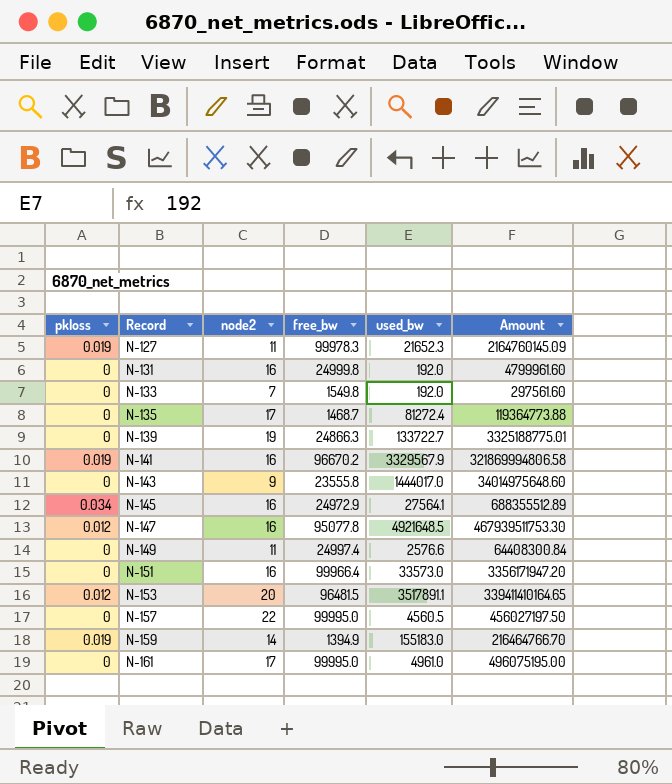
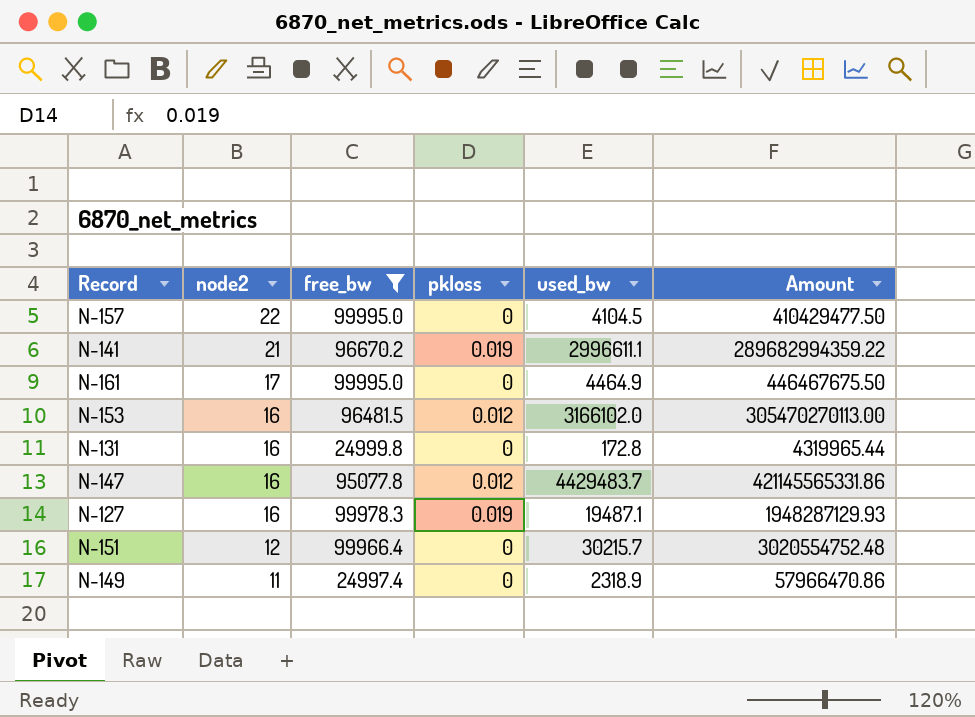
filter: none -> free_bw >= 24997.4
row order: Record ascending -> node2 descending
column pkloss | position: 1 -> 4
N-157 | used_bw: 4560.5 -> 4104.5
N-157 | Amount: 456027197.50 -> 410429477.50
N-141 | node2: 16 -> 21
N-141 | used_bw: 3329567.9 -> 2996611.1
N-141 | Amount: 321869994806.58 -> 289682994359.22
N-161 | used_bw: 4961.0 -> 4464.9
N-161 | Amount: 496075195.00 -> 446467675.50
N-153 | node2: 20 -> 16
N-153 | used_bw: 3517891.1 -> 3166102.0
N-153 | Amount: 339411410164.65 -> 305470270113.00
N-131 | used_bw: 192.0 -> 172.8
N-131 | Amount: 4799961.60 -> 4319965.44
N-147 | used_bw: 4921648.5 -> 4429483.7
N-147 | Amount: 467939511753.30 -> 421145565331.86
N-127 | node2: 11 -> 16
N-127 | used_bw: 21652.3 -> 19487.1
N-127 | Amount: 2164760145.09 -> 1948287129.93
N-151 | node2: 16 -> 12
N-151 | used_bw: 33573.0 -> 30215.7
N-151 | Amount: 3356171947.20 -> 3020554752.48
N-149 | used_bw: 2576.6 -> 2318.9
N-149 | Amount: 64408300.84 -> 57966470.86

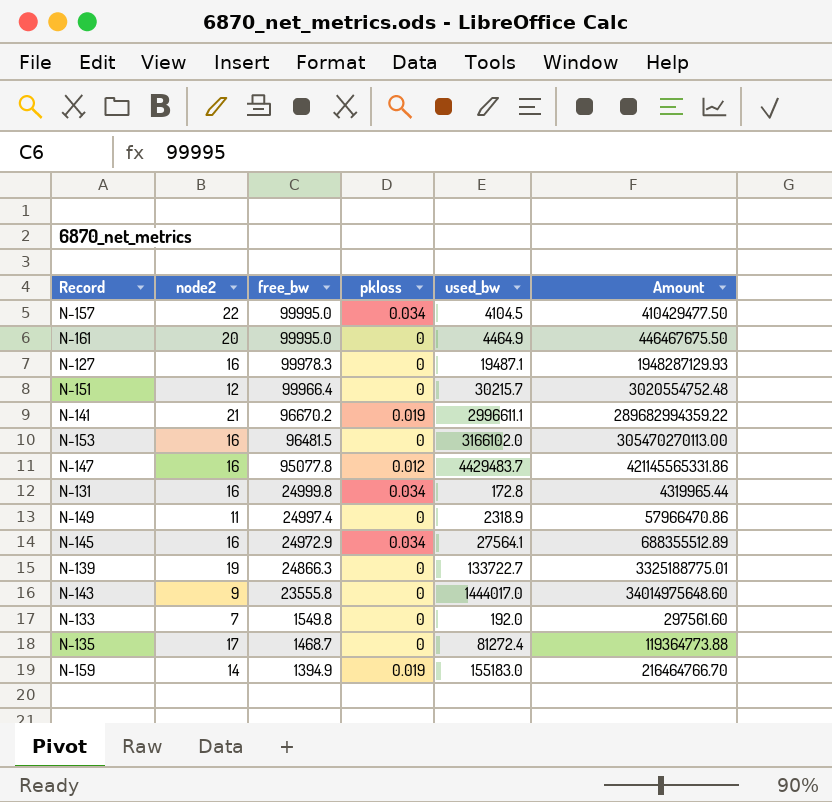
filter: free_bw >= 24997.4 -> none
row order: node2 descending -> free_bw descending
N-157 | pkloss: 0 -> 0.034
N-161 | node2: 17 -> 20
N-127 | pkloss: 0.019 -> 0
N-153 | pkloss: 0.012 -> 0
N-131 | pkloss: 0 -> 0.034

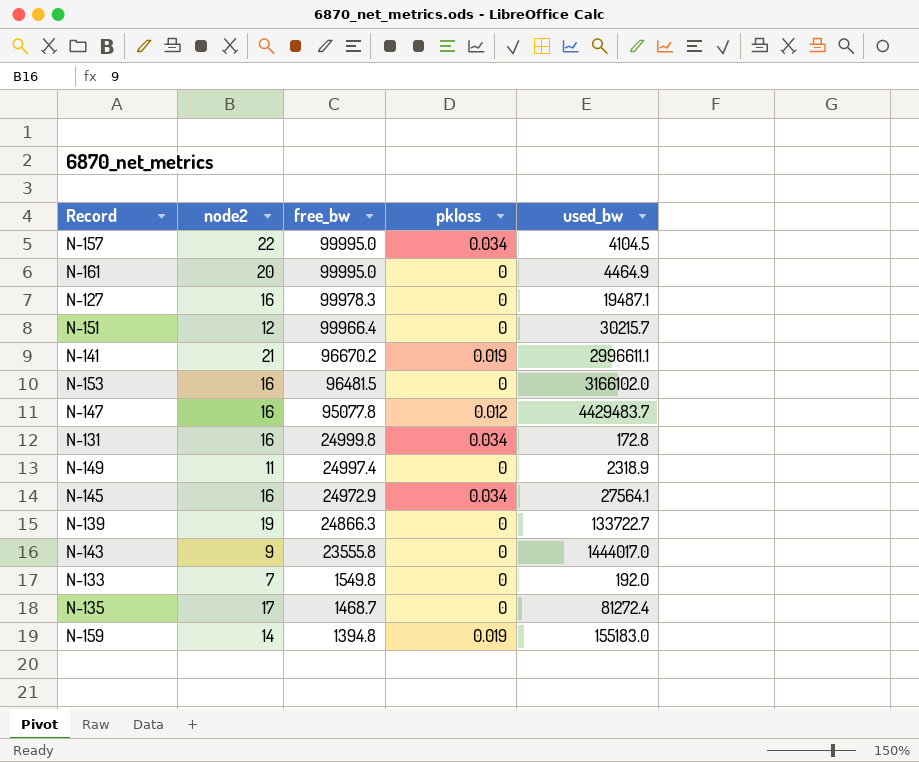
column Amount | formula: [free_bw] * [used_bw] -> none
N-159 | free_bw: 1394.9 -> 1394.8

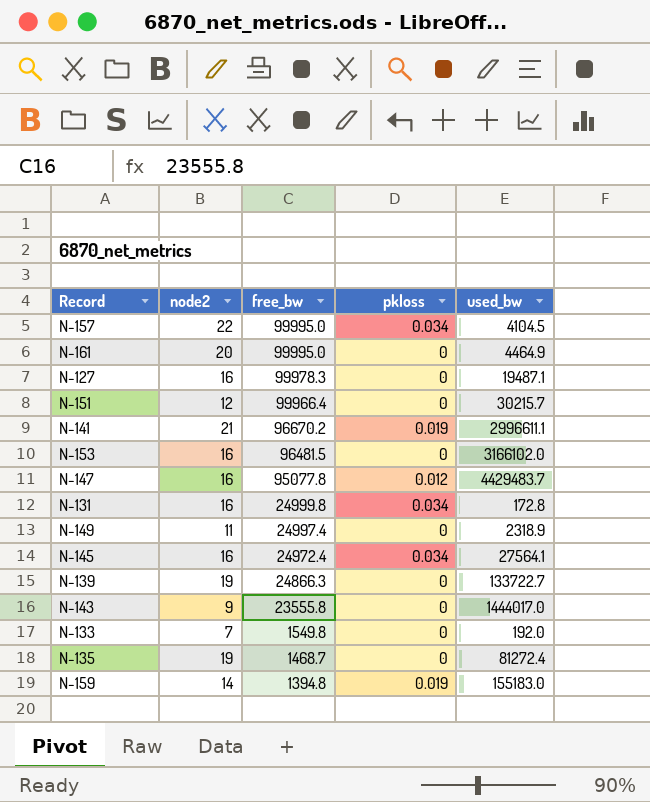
N-145 | free_bw: 24972.9 -> 24972.4
N-135 | node2: 17 -> 19

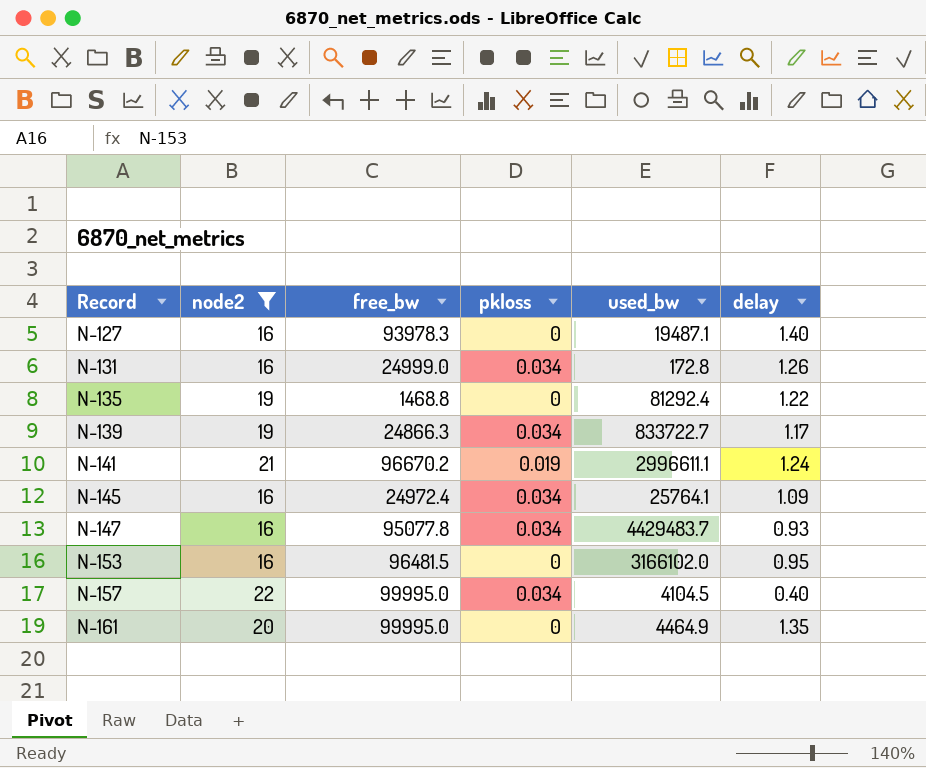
filter: none -> node2 >= 16
row order: free_bw descending -> Record ascending
column delay | position: none -> 6
N-127 | free_bw: 99978.3 -> 93978.3
N-131 | free_bw: 24999.8 -> 24999.0
N-135 | free_bw: 1468.7 -> 1468.8
N-135 | used_bw: 81272.4 -> 81292.4
N-139 | pkloss: 0 -> 0.034
N-139 | used_bw: 133722.7 -> 833722.7
N-145 | used_bw: 27564.1 -> 25764.1
N-147 | pkloss: 0.012 -> 0.034

